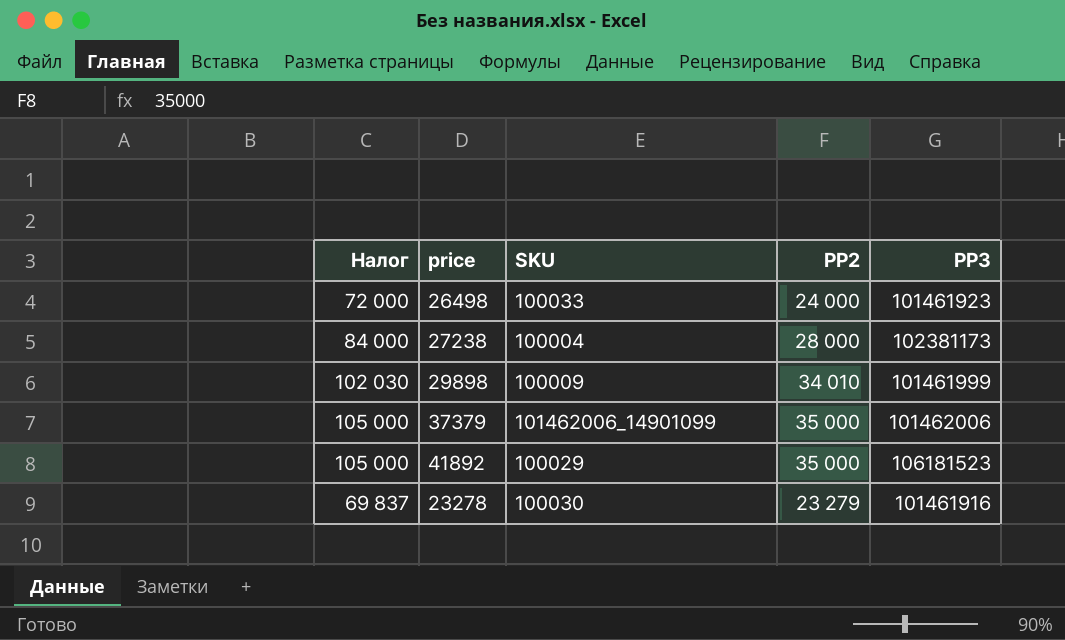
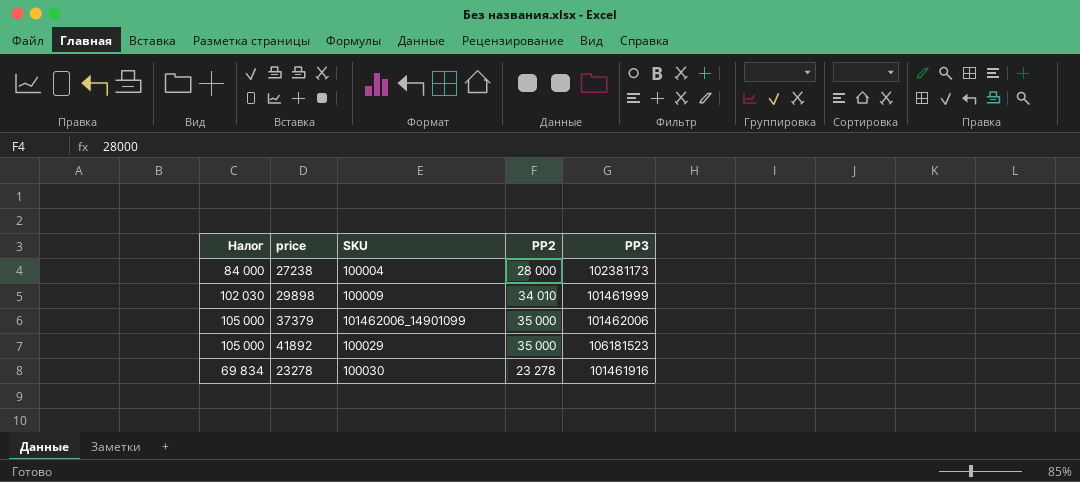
row 26498: 72 000 | 100033 | 24 000 | 101461923 -> none
23278 | Налог: 69 837 -> 69 834
23278 | PP2: 23 279 -> 23 278

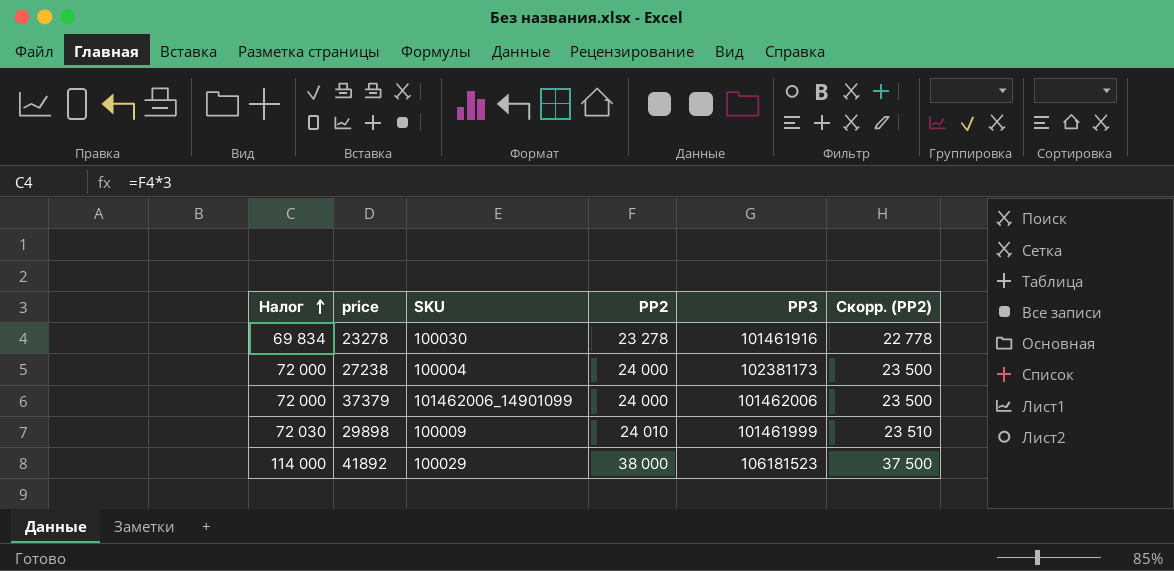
row order: none -> Налог ascending
column Скорр. (PP2) | formula: none -> [PP2] - 500
27238 | Налог: 84 000 -> 72 000
27238 | PP2: 28 000 -> 24 000
37379 | Налог: 105 000 -> 72 000
37379 | PP2: 35 000 -> 24 000
29898 | Налог: 102 030 -> 72 030
29898 | PP2: 34 010 -> 24 010
41892 | Налог: 105 000 -> 114 000
41892 | PP2: 35 000 -> 38 000

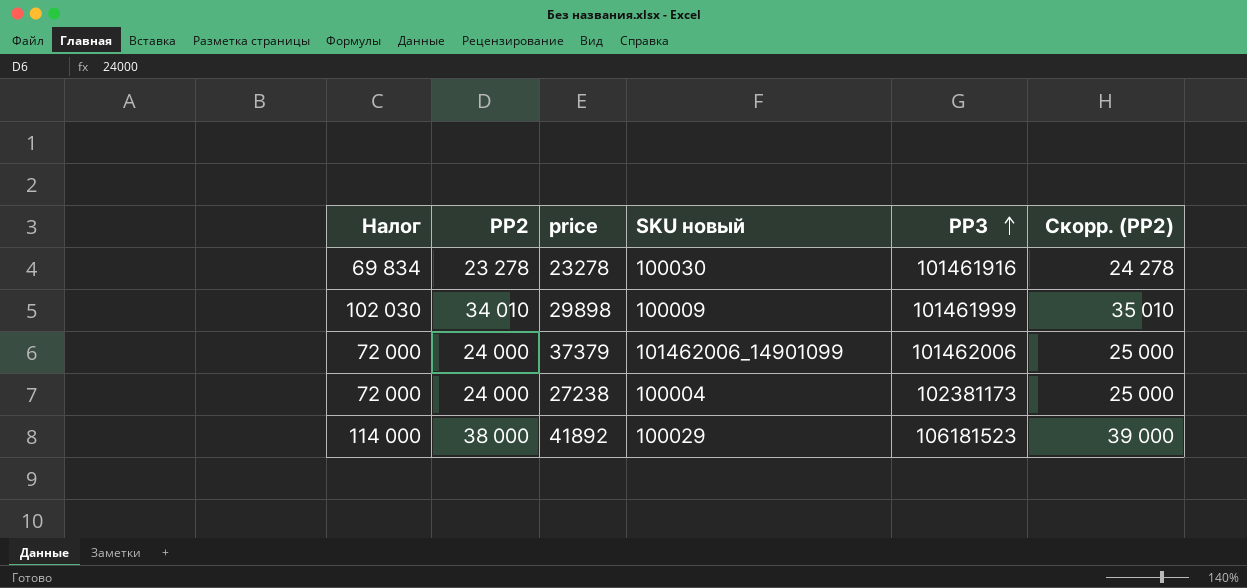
row order: Налог ascending -> PP3 ascending
column PP2 | position: 4 -> 2
column name: SKU -> SKU новый
column Скорр. (PP2) | formula: [PP2] - 500 -> [PP2] + 1000
29898 | Налог: 72 030 -> 102 030
29898 | PP2: 24 010 -> 34 010

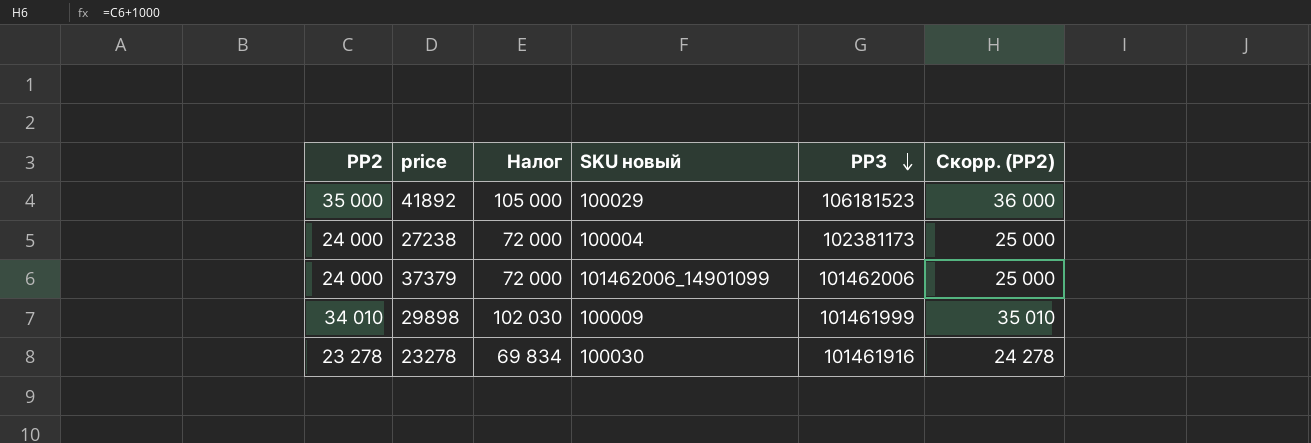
row order: PP3 ascending -> PP3 descending
column Налог | position: 1 -> 3
41892 | PP2: 38 000 -> 35 000
41892 | Налог: 114 000 -> 105 000
41892 | Скорр. (PP2): 39 000 -> 36 000

